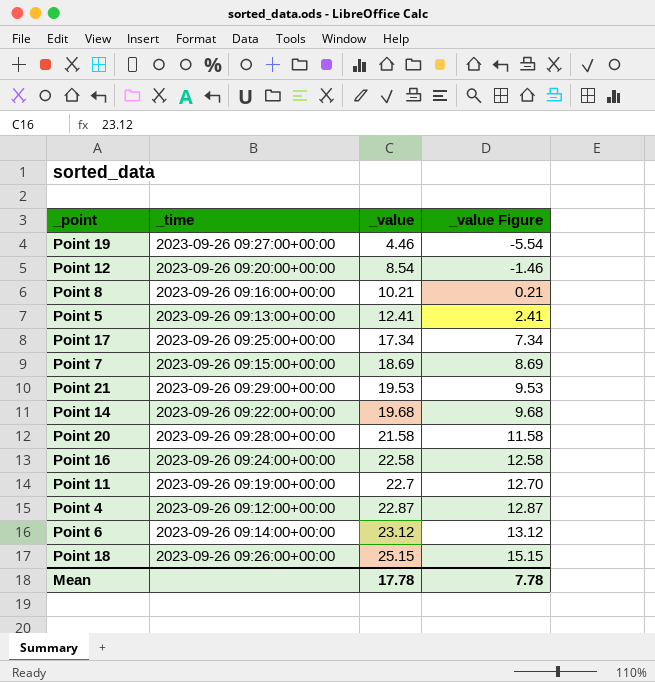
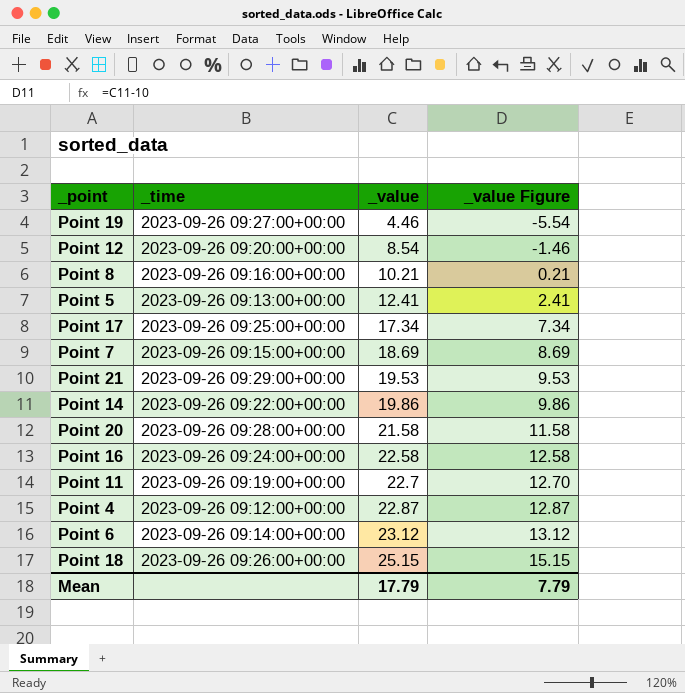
Point 14 | _value: 19.68 -> 19.86
Point 14 | _value Figure: 9.68 -> 9.86
Mean | _value: 17.78 -> 17.79
Mean | _value Figure: 7.78 -> 7.79

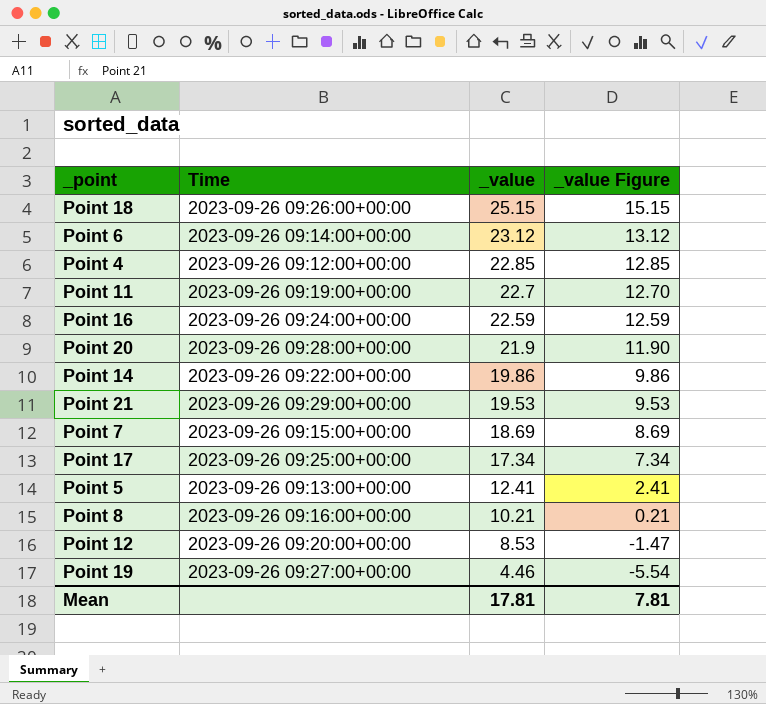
row order: _value ascending -> _value descending
column name: _time -> Time
Point 4 | _value: 22.87 -> 22.85
Point 4 | _value Figure: 12.87 -> 12.85
Point 16 | _value: 22.58 -> 22.59
Point 16 | _value Figure: 12.58 -> 12.59
Point 20 | _value: 21.58 -> 21.9
Point 20 | _value Figure: 11.58 -> 11.90
Point 12 | _value: 8.54 -> 8.53
Point 12 | _value Figure: -1.46 -> -1.47
Mean | _value: 17.79 -> 17.81
Mean | _value Figure: 7.79 -> 7.81

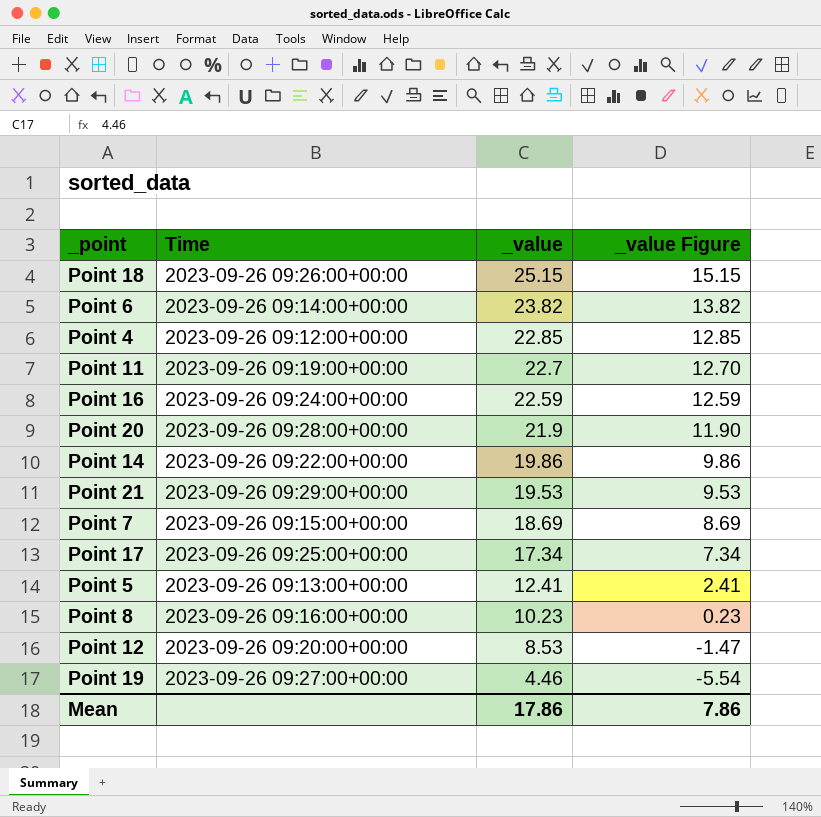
Point 6 | _value: 23.12 -> 23.82
Point 6 | _value Figure: 13.12 -> 13.82
Point 8 | _value: 10.21 -> 10.23
Point 8 | _value Figure: 0.21 -> 0.23
Mean | _value: 17.81 -> 17.86
Mean | _value Figure: 7.81 -> 7.86

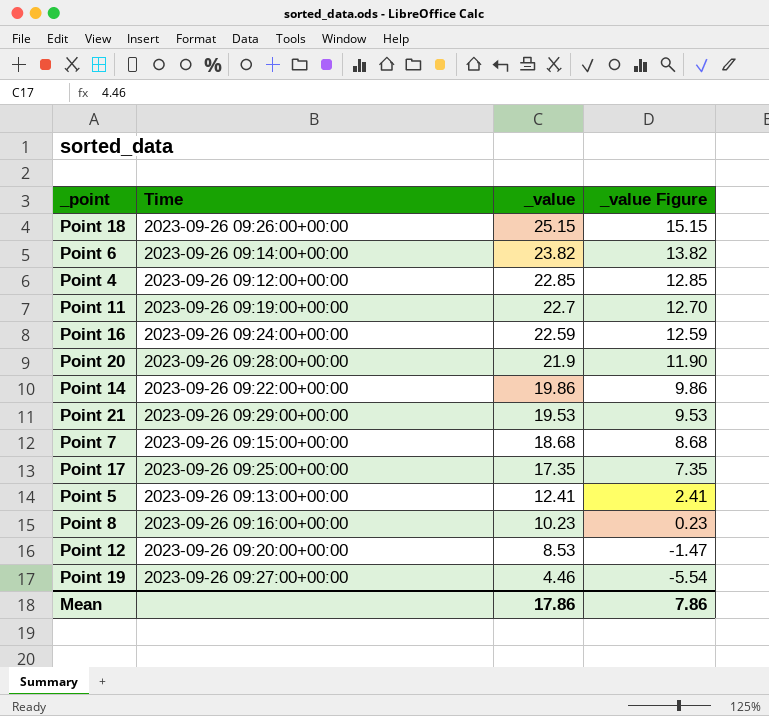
Point 7 | _value: 18.69 -> 18.68
Point 7 | _value Figure: 8.69 -> 8.68
Point 17 | _value: 17.34 -> 17.35
Point 17 | _value Figure: 7.34 -> 7.35

